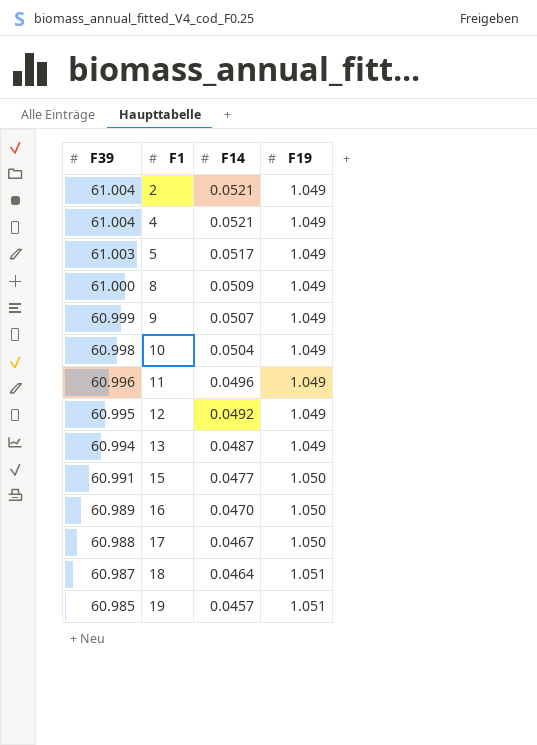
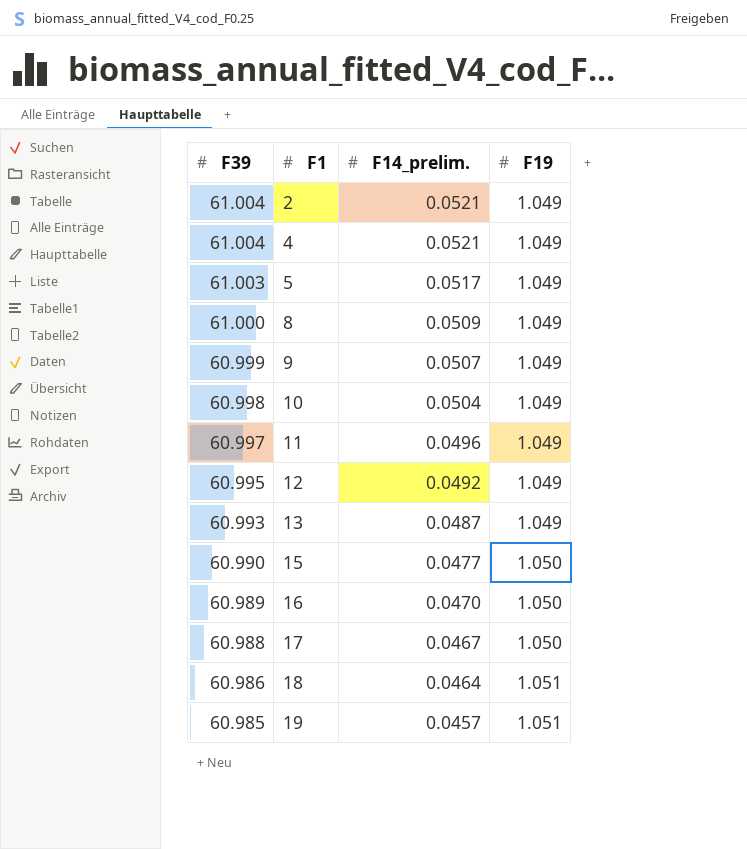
column name: F14 -> F14_prelim.
11 | F39: 60.996 -> 60.997
13 | F39: 60.994 -> 60.993
15 | F39: 60.991 -> 60.990
18 | F39: 60.987 -> 60.986

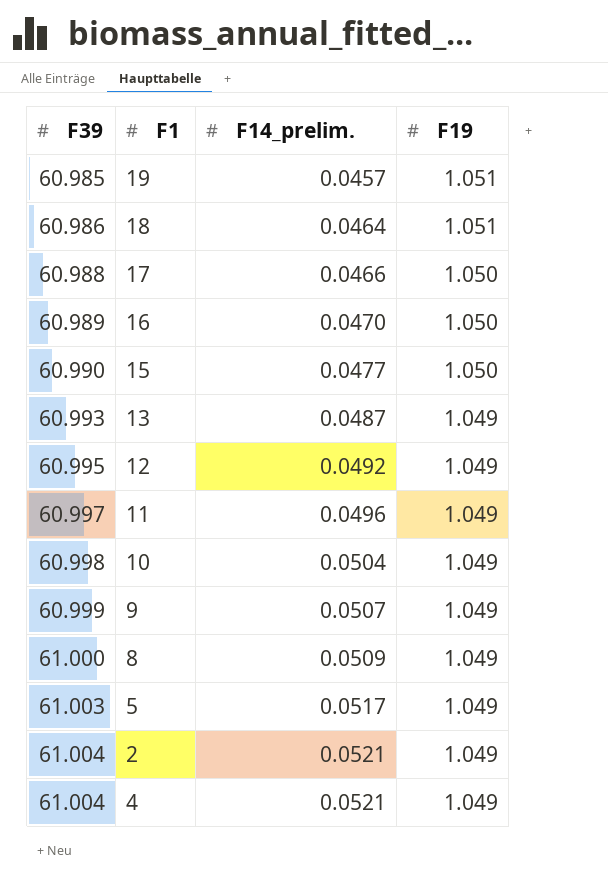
row order: F39 descending -> F39 ascending
17 | F14_prelim.: 0.0467 -> 0.0466

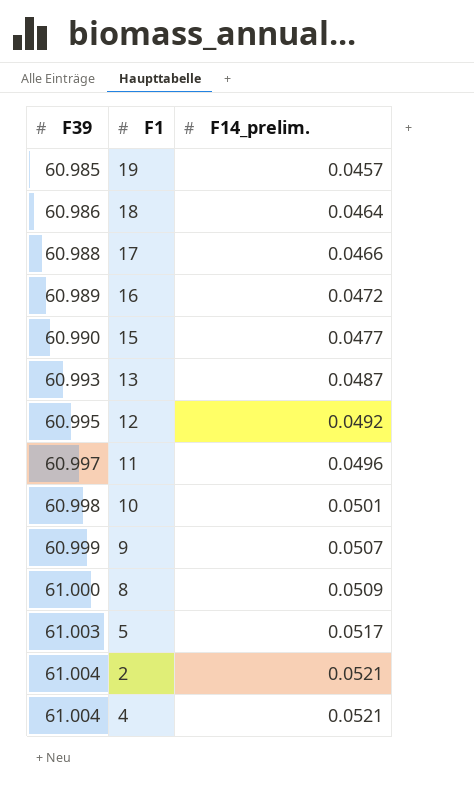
column F19 | position: 4 -> none
16 | F14_prelim.: 0.0470 -> 0.0472
10 | F14_prelim.: 0.0504 -> 0.0501

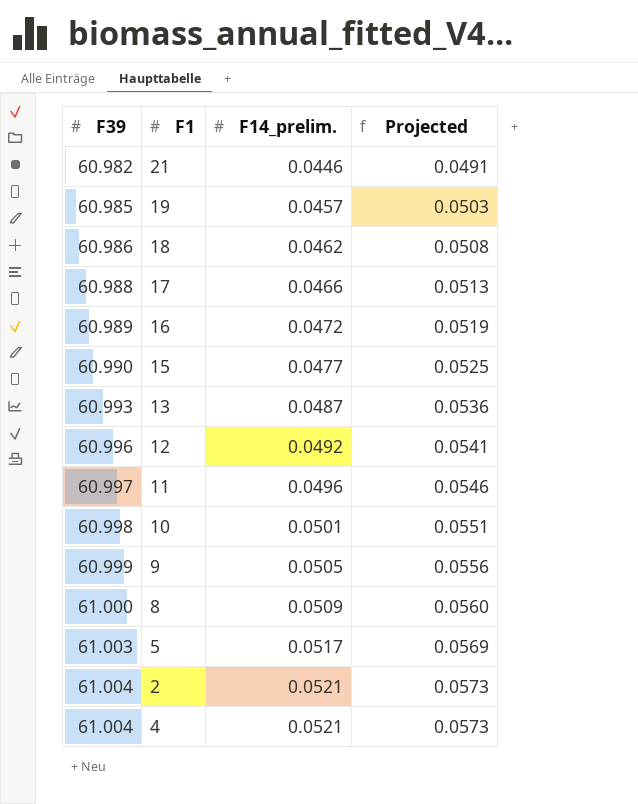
column Projected | formula: none -> [F14_prelim.] * 1.1
row 21: none -> 60.982 | 0.0446 | 0.0491
18 | F14_prelim.: 0.0464 -> 0.0462
12 | F39: 60.995 -> 60.996
9 | F14_prelim.: 0.0507 -> 0.0505

